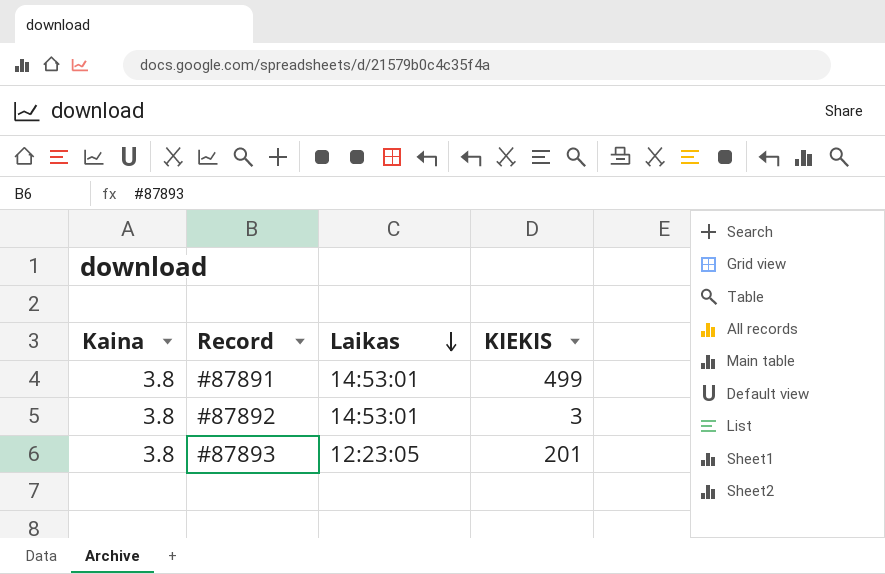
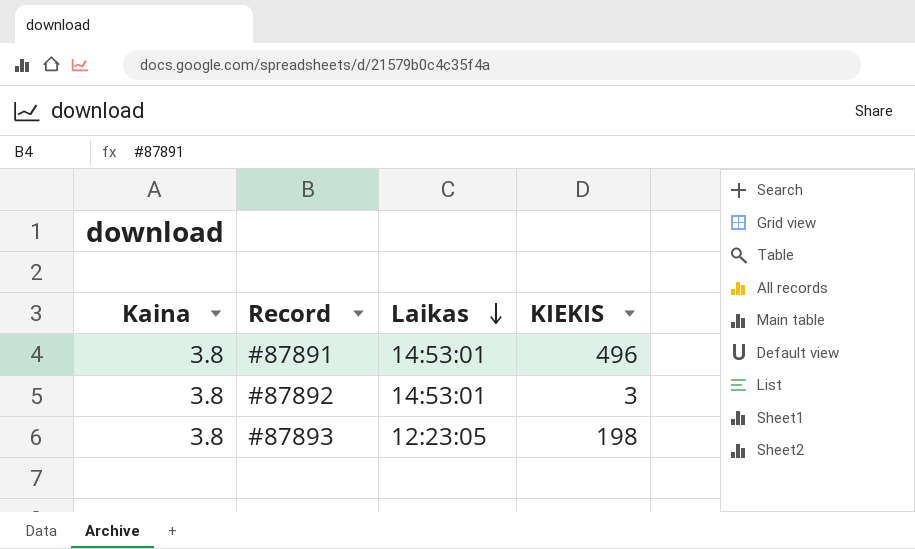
#87891 | KIEKIS: 499 -> 496
#87893 | KIEKIS: 201 -> 198

